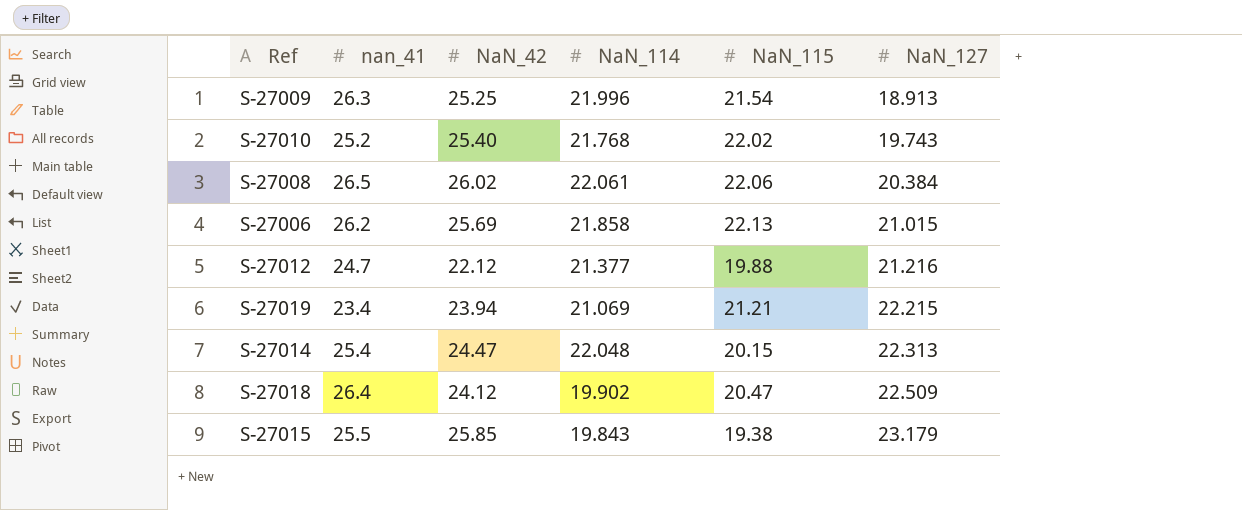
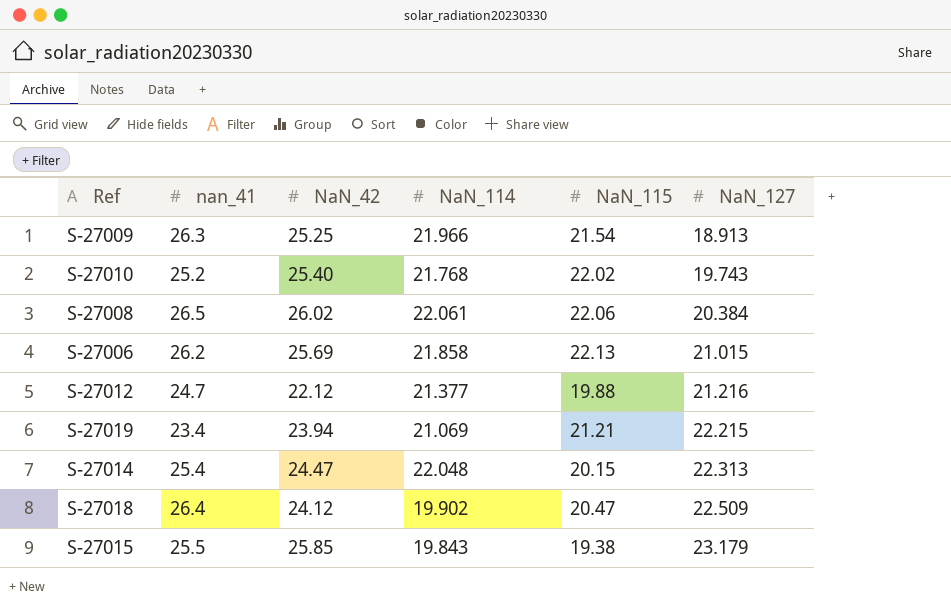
S-27009 | NaN_114: 21.996 -> 21.966

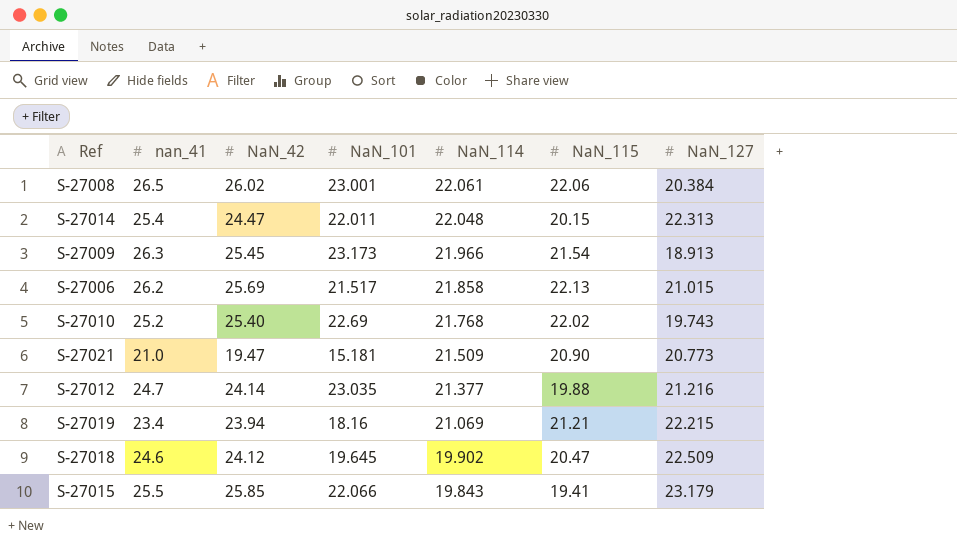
row order: NaN_127 ascending -> NaN_114 descending
column NaN_101 | position: none -> 4
S-27009 | NaN_42: 25.25 -> 25.45
row S-27021: none -> 21.0 | 19.47 | 15.181 | 21.509 | 20.90 | 20.773
S-27012 | NaN_42: 22.12 -> 24.14
S-27018 | nan_41: 26.4 -> 24.6
S-27015 | NaN_115: 19.38 -> 19.41

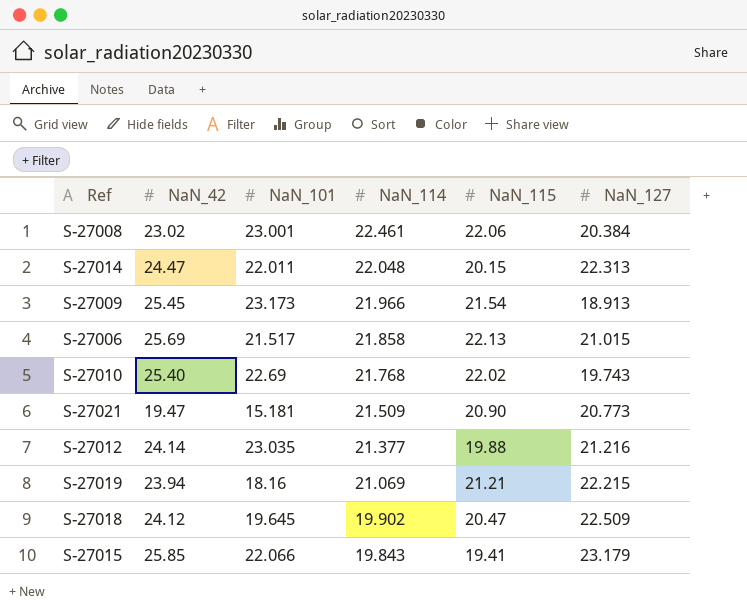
column nan_41 | position: 2 -> none
S-27008 | NaN_42: 26.02 -> 23.02
S-27008 | NaN_114: 22.061 -> 22.461

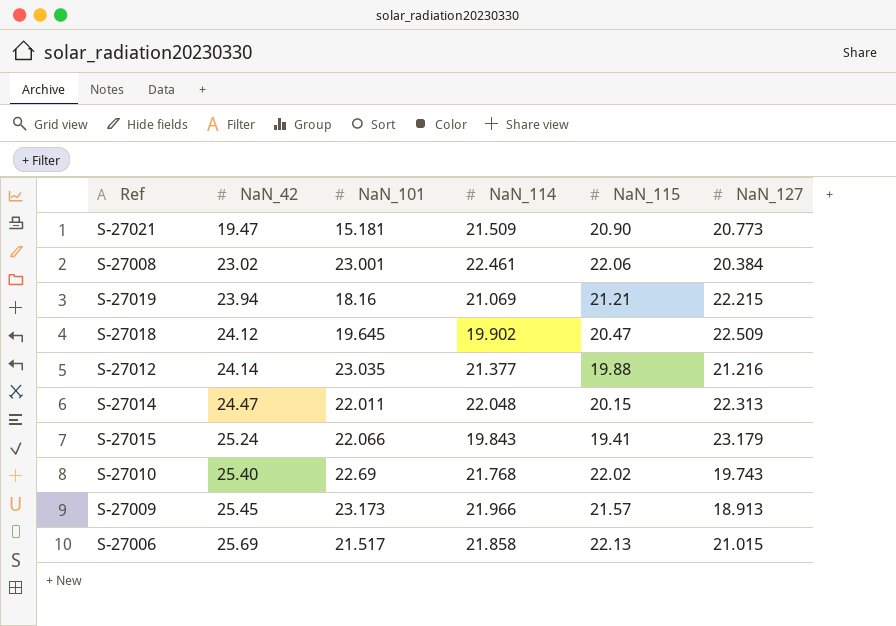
row order: NaN_114 descending -> NaN_42 ascending
S-27015 | NaN_42: 25.85 -> 25.24
S-27009 | NaN_115: 21.54 -> 21.57

